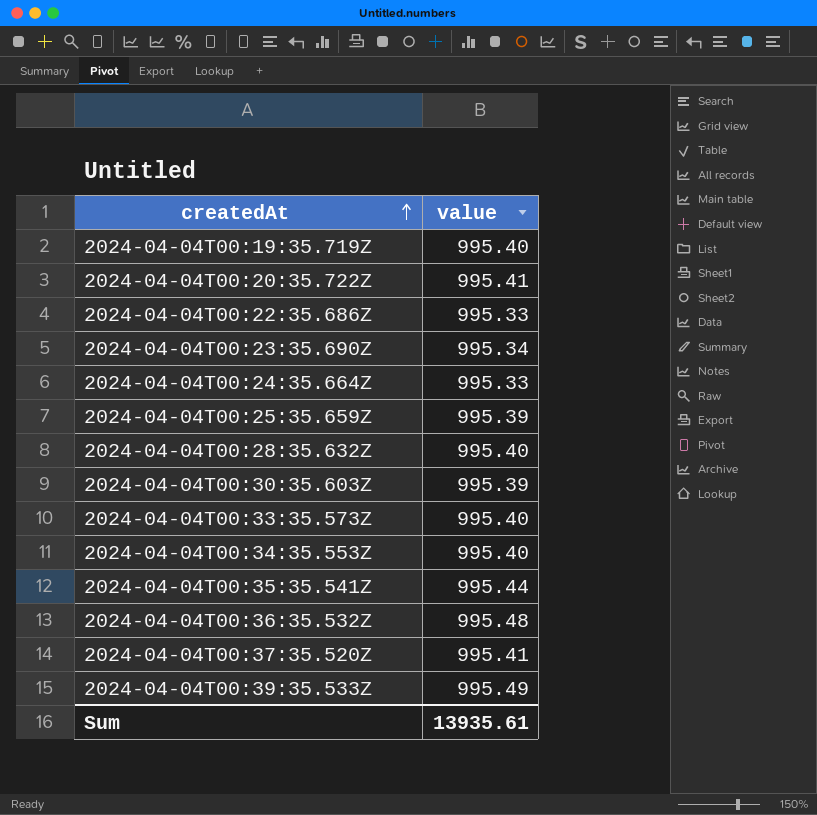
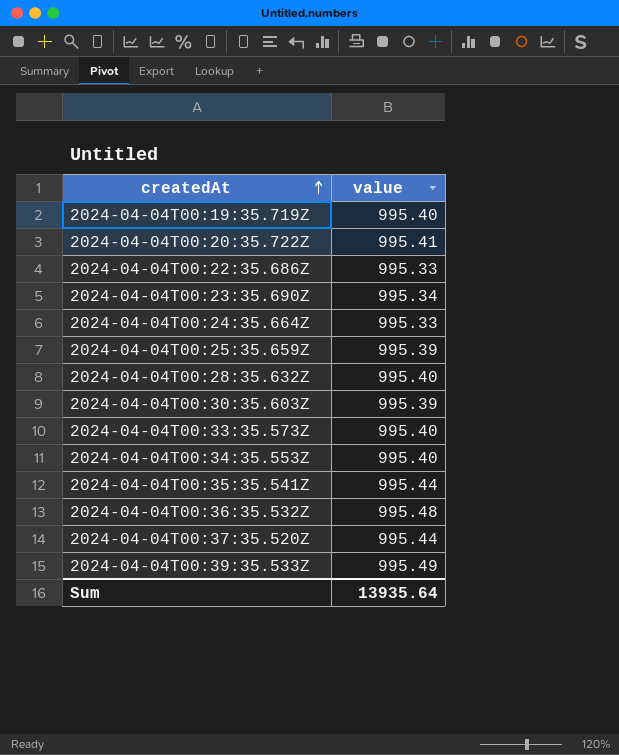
2024-04-04T00:37:35.520Z | value: 995.41 -> 995.44
Sum | value: 13935.61 -> 13935.64

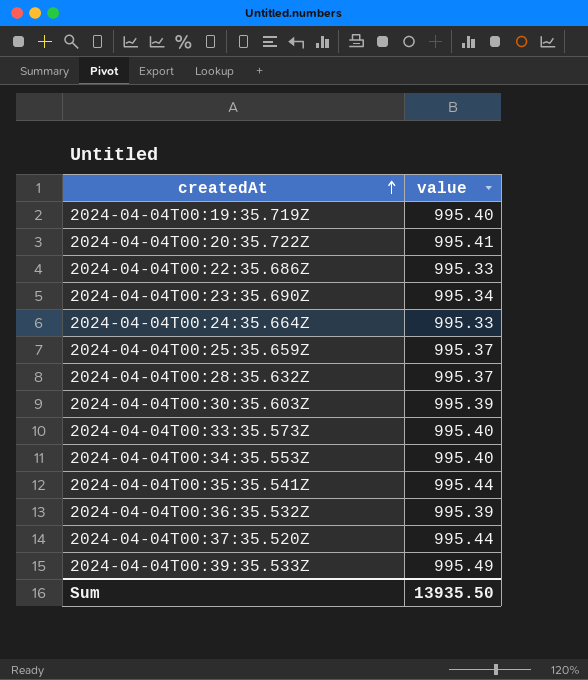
2024-04-04T00:25:35.659Z | value: 995.39 -> 995.37
2024-04-04T00:28:35.632Z | value: 995.40 -> 995.37
2024-04-04T00:36:35.532Z | value: 995.48 -> 995.39
Sum | value: 13935.64 -> 13935.50

